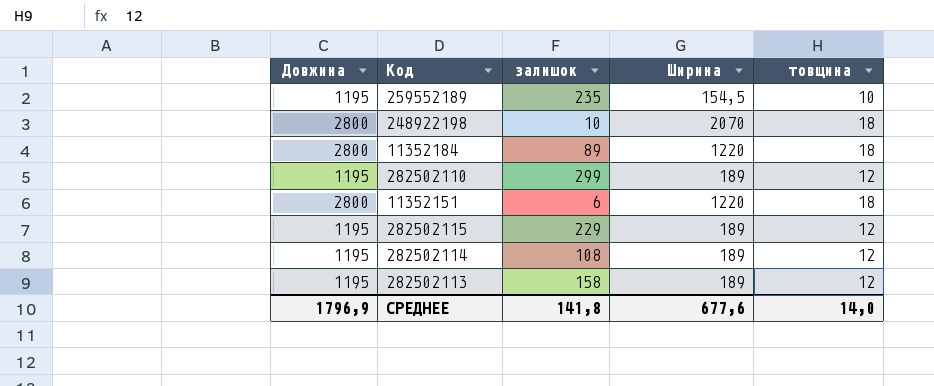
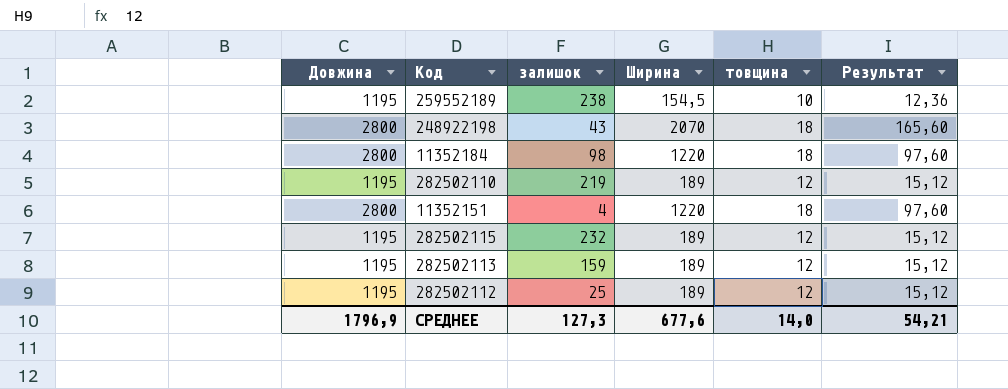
column Результат | formula: none -> [Ширина] * 0,08
row 282502114: 1195 | 108 | 189 | 12 -> none
259552189 | залишок: 235 -> 238
248922198 | залишок: 10 -> 43
11352184 | залишок: 89 -> 98
282502110 | залишок: 299 -> 219
11352151 | залишок: 6 -> 4
282502115 | залишок: 229 -> 232
282502113 | залишок: 158 -> 159
row 282502112: none -> 1195 | 25 | 189 | 12 | 15,12
СРЕДНЕЕ | залишок: 141,8 -> 127,3

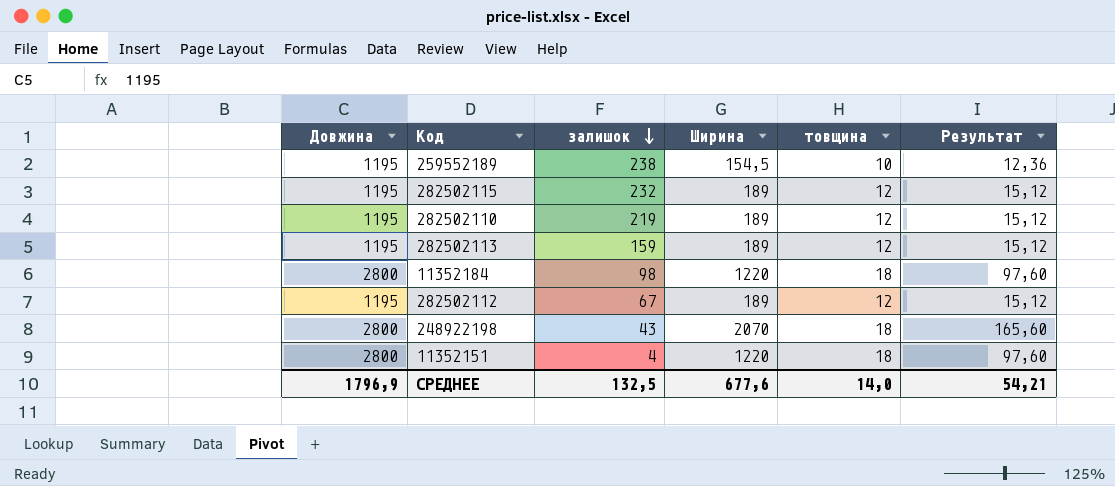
row order: none -> залишок descending
282502112 | залишок: 25 -> 67
СРЕДНЕЕ | залишок: 127,3 -> 132,5

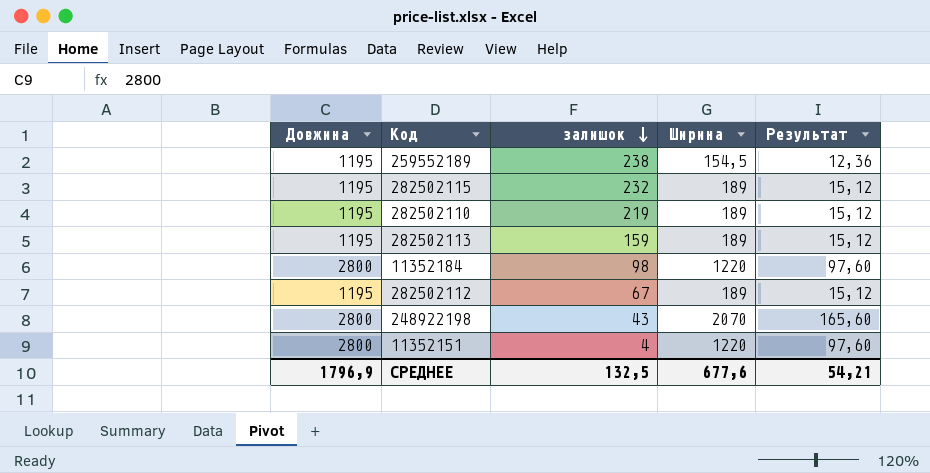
column товщина | position: 5 -> none

